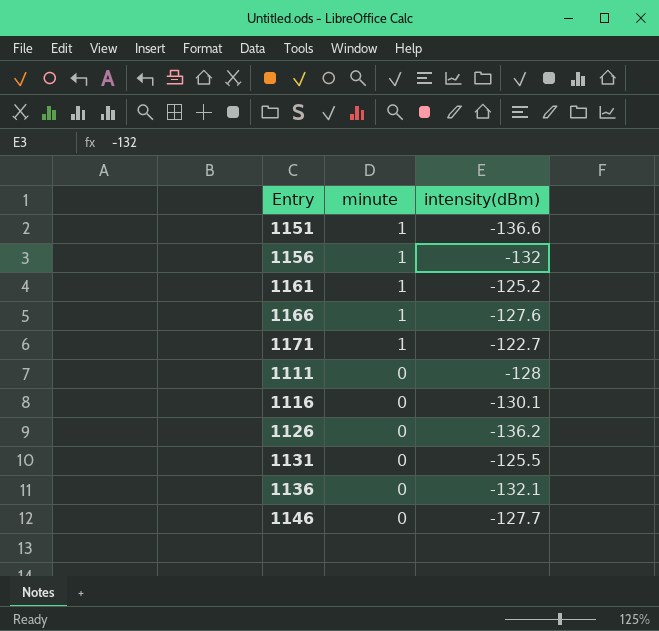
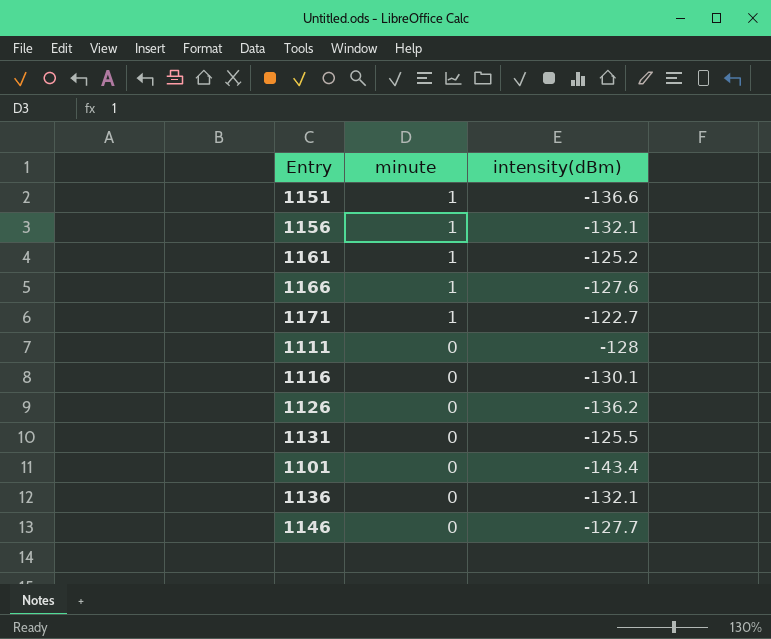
1156 | intensity(dBm): -132 -> -132.1
row 1101: none -> 0 | -143.4

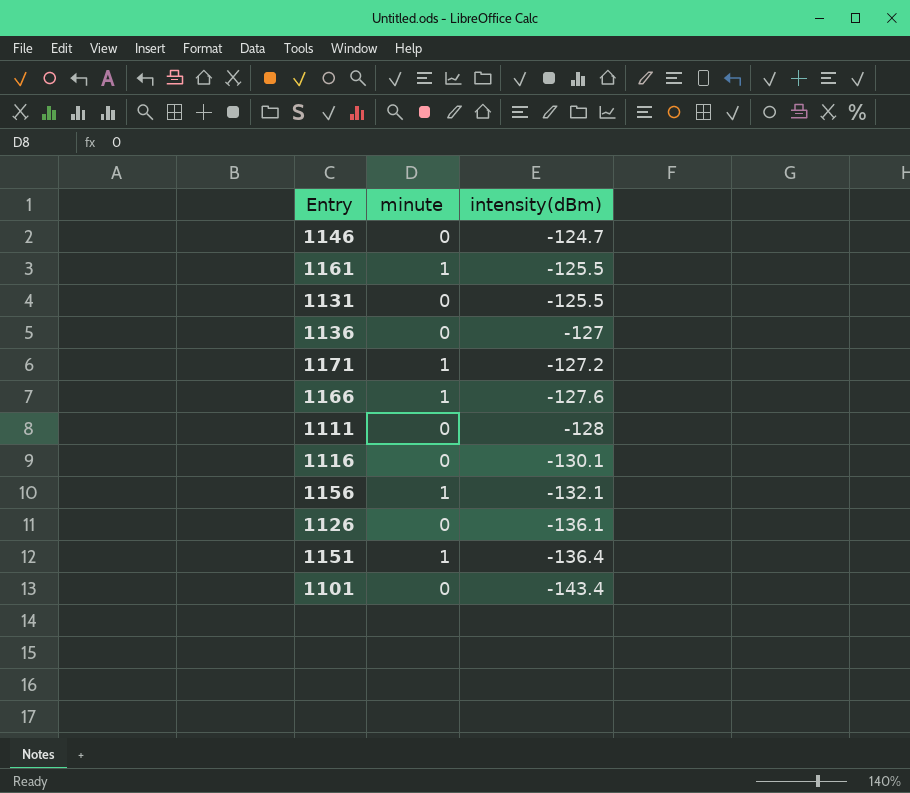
row order: minute descending -> intensity(dBm) descending
1146 | intensity(dBm): -127.7 -> -124.7
1161 | intensity(dBm): -125.2 -> -125.5
1136 | intensity(dBm): -132.1 -> -127
1171 | intensity(dBm): -122.7 -> -127.2
1126 | intensity(dBm): -136.2 -> -136.1
1151 | intensity(dBm): -136.6 -> -136.4

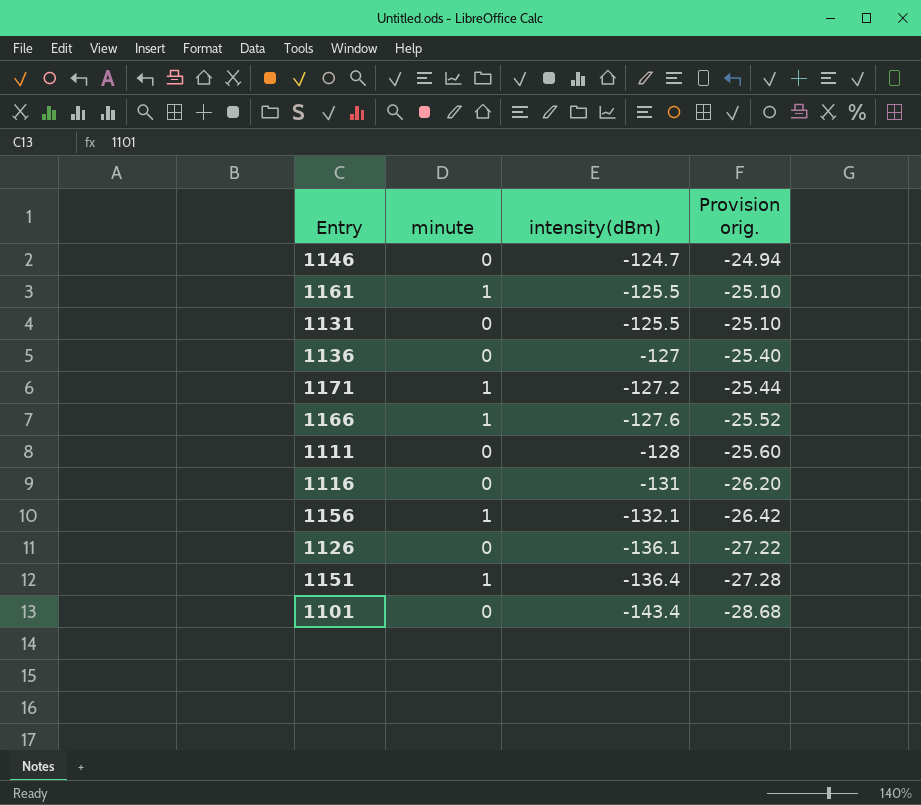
column Provision orig. | formula: none -> [intensity(dBm)] * 0.2
1116 | intensity(dBm): -130.1 -> -131

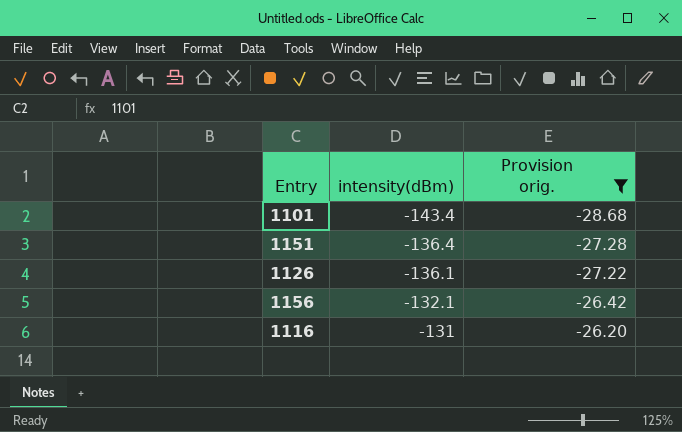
filter: none -> Provision orig. <= -26.20
row order: intensity(dBm) descending -> intensity(dBm) ascending
column minute | position: 2 -> none

